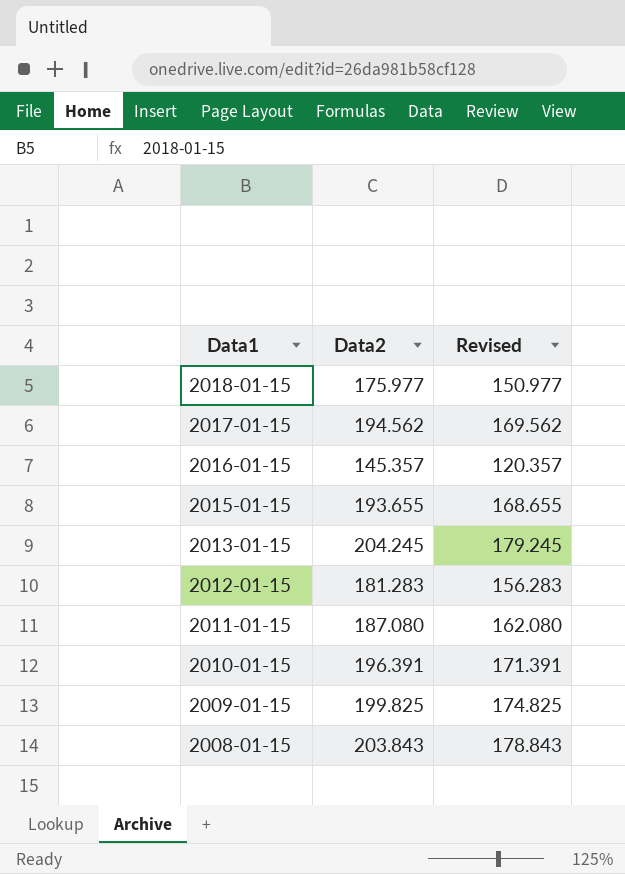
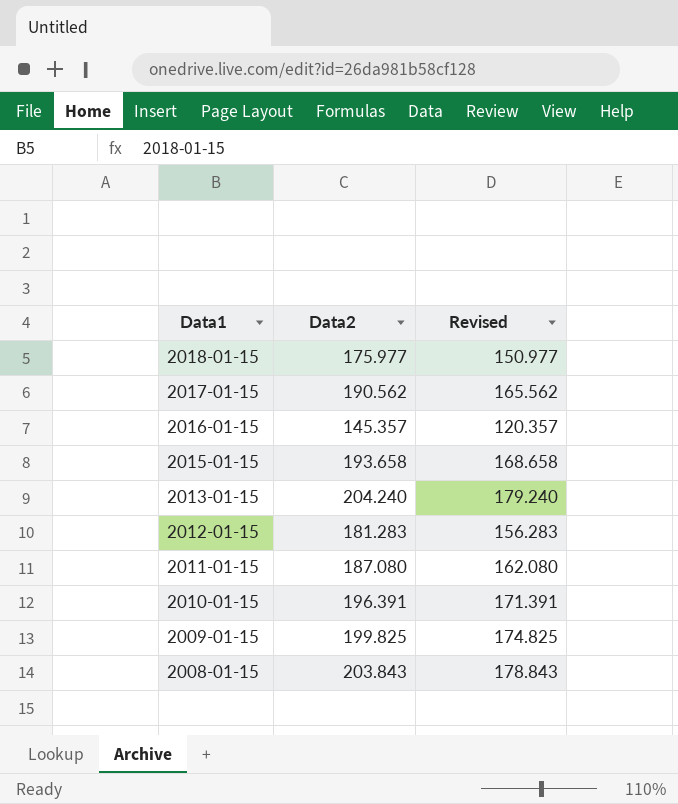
2017-01-15 | Data2: 194.562 -> 190.562
2017-01-15 | Revised: 169.562 -> 165.562
2015-01-15 | Data2: 193.655 -> 193.658
2015-01-15 | Revised: 168.655 -> 168.658
2013-01-15 | Data2: 204.245 -> 204.240
2013-01-15 | Revised: 179.245 -> 179.240

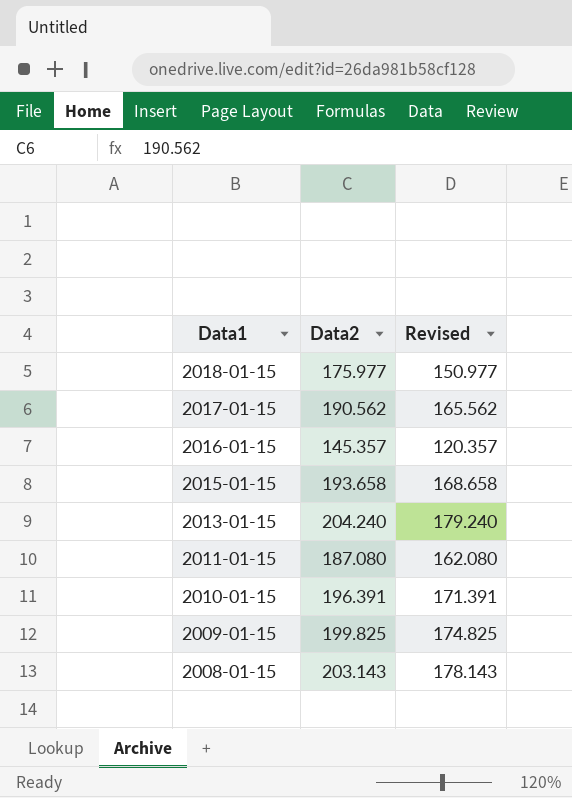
row 2012-01-15: 181.283 | 156.283 -> none
2008-01-15 | Data2: 203.843 -> 203.143
2008-01-15 | Revised: 178.843 -> 178.143

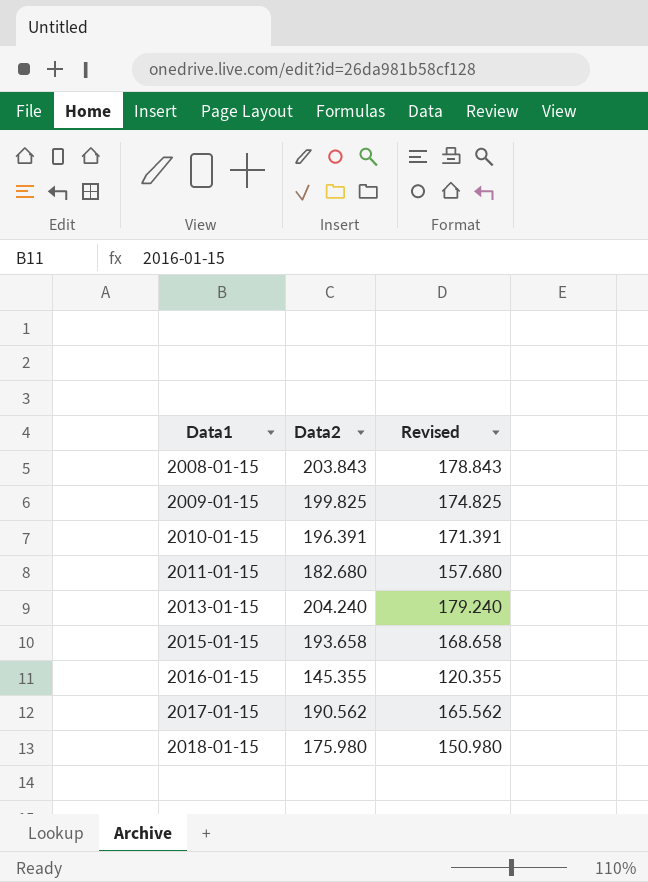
row order: Data1 descending -> Data1 ascending
2008-01-15 | Data2: 203.143 -> 203.843
2008-01-15 | Revised: 178.143 -> 178.843
2011-01-15 | Data2: 187.080 -> 182.680
2011-01-15 | Revised: 162.080 -> 157.680
2016-01-15 | Data2: 145.357 -> 145.355
2016-01-15 | Revised: 120.357 -> 120.355
2018-01-15 | Data2: 175.977 -> 175.980
2018-01-15 | Revised: 150.977 -> 150.980

